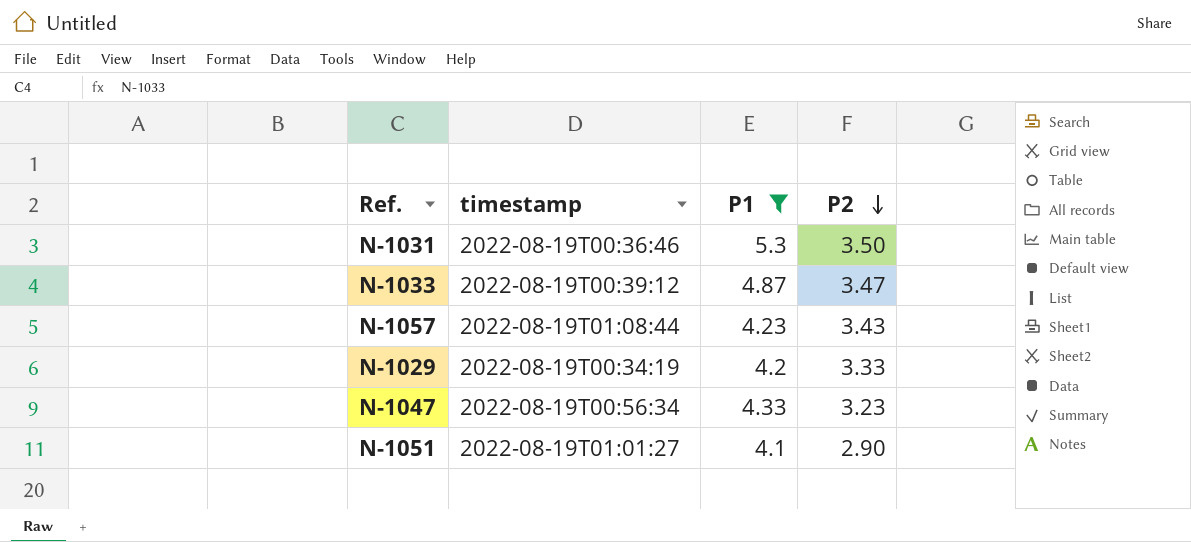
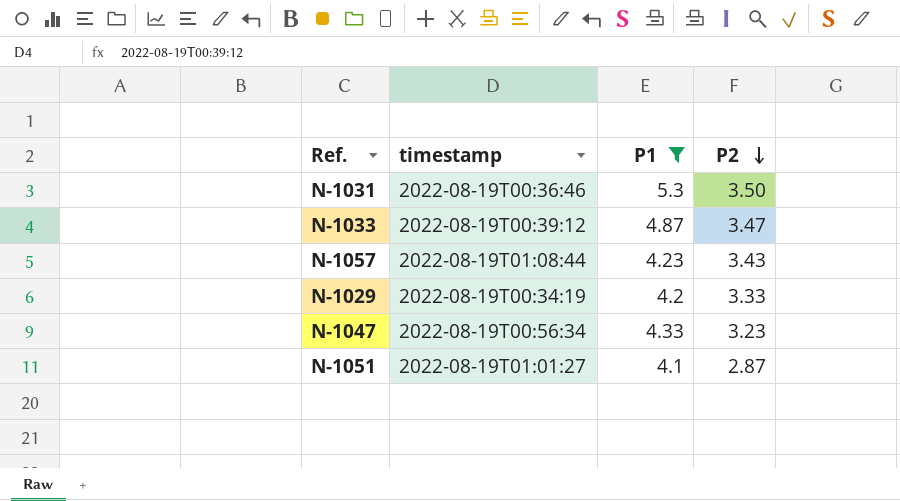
N-1051 | P2: 2.90 -> 2.87

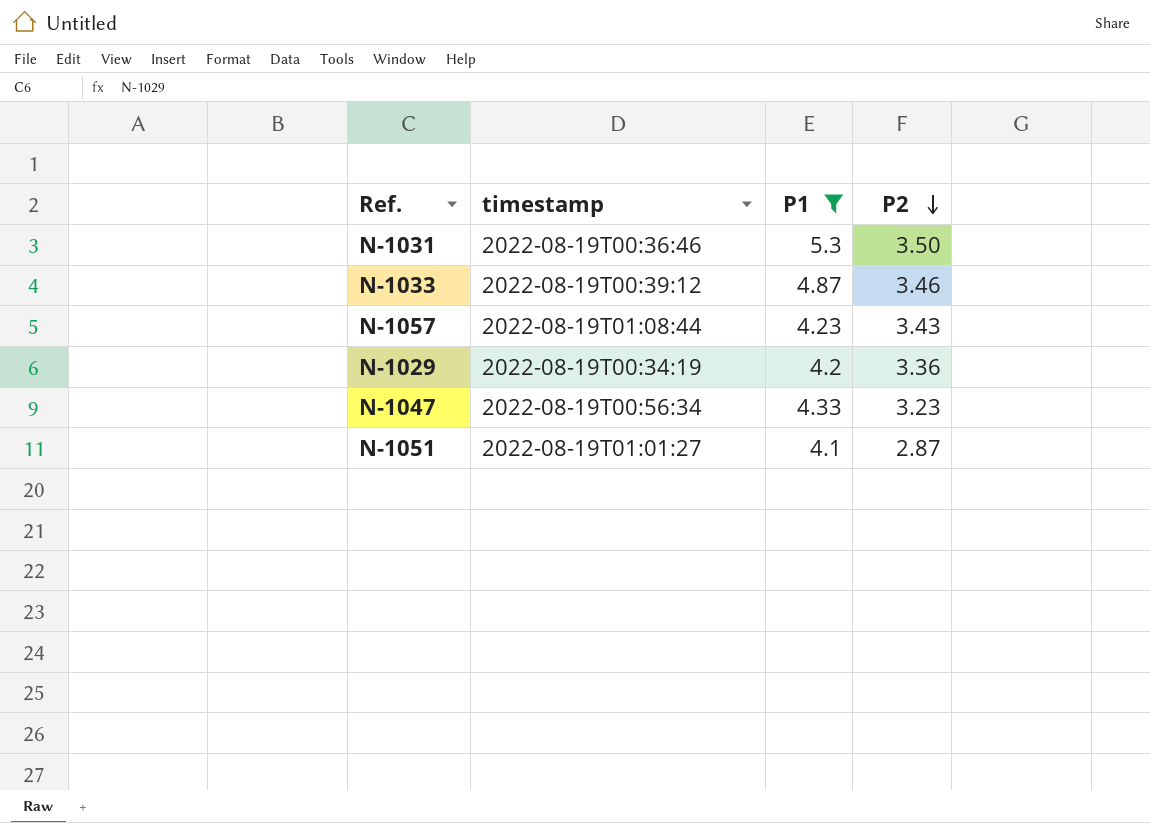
N-1033 | P2: 3.47 -> 3.46
N-1029 | P2: 3.33 -> 3.36

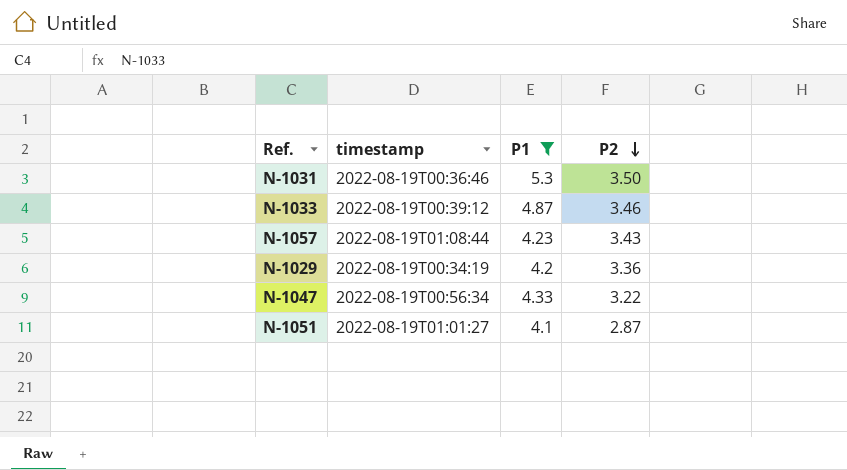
N-1047 | P2: 3.23 -> 3.22

